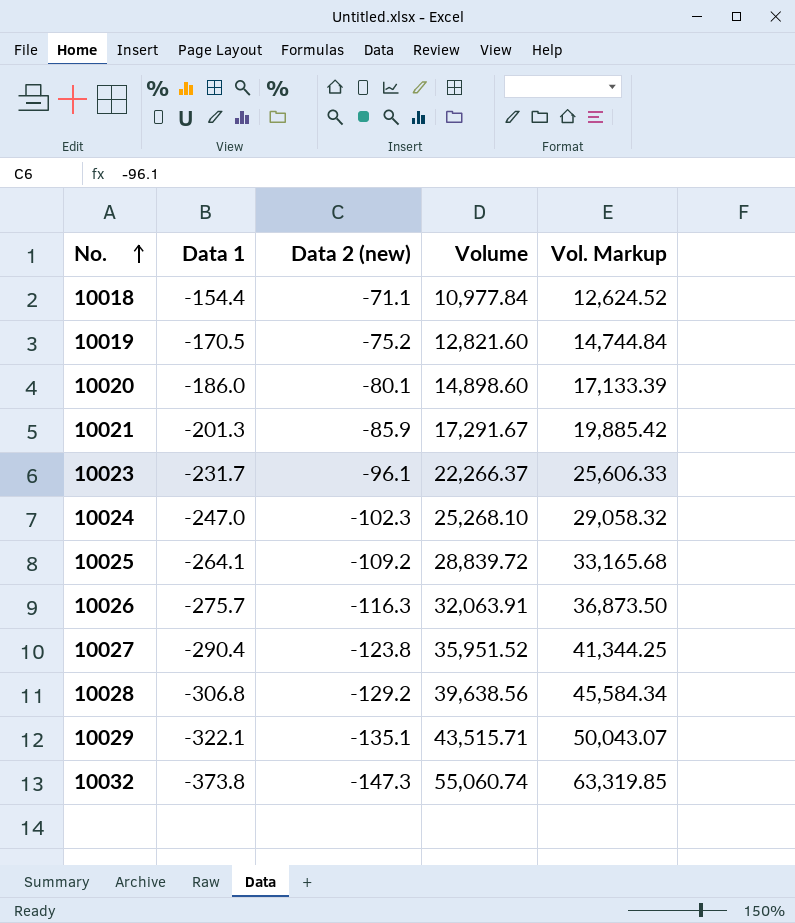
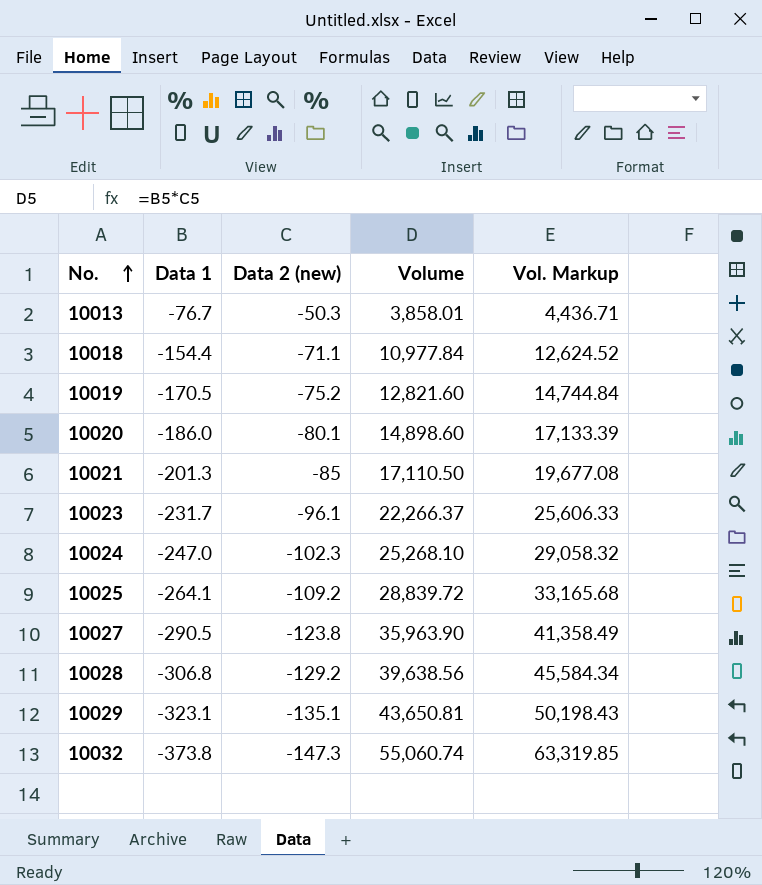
row 10026: -275.7 | -116.3 | 32,063.91 | 36,873.50 -> none
row 10013: none -> -76.7 | -50.3 | 3,858.01 | 4,436.71
10021 | Data 2 (new): -85.9 -> -85
10021 | Volume: 17,291.67 -> 17,110.50
10021 | Vol. Markup: 19,885.42 -> 19,677.08
10027 | Data 1: -290.4 -> -290.5
10027 | Volume: 35,951.52 -> 35,963.90
10027 | Vol. Markup: 41,344.25 -> 41,358.49
10029 | Data 1: -322.1 -> -323.1
10029 | Volume: 43,515.71 -> 43,650.81
10029 | Vol. Markup: 50,043.07 -> 50,198.43

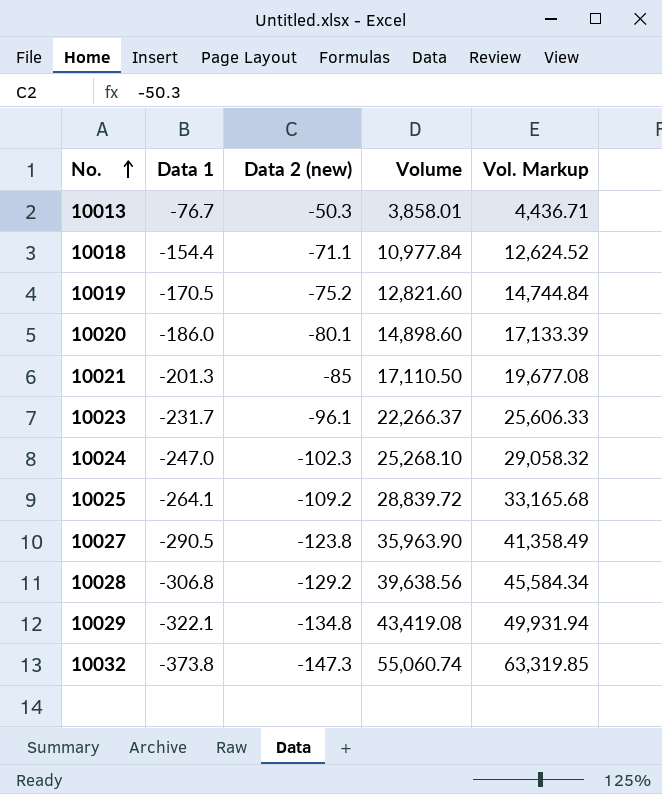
10029 | Data 1: -323.1 -> -322.1
10029 | Data 2 (new): -135.1 -> -134.8
10029 | Volume: 43,650.81 -> 43,419.08
10029 | Vol. Markup: 50,198.43 -> 49,931.94

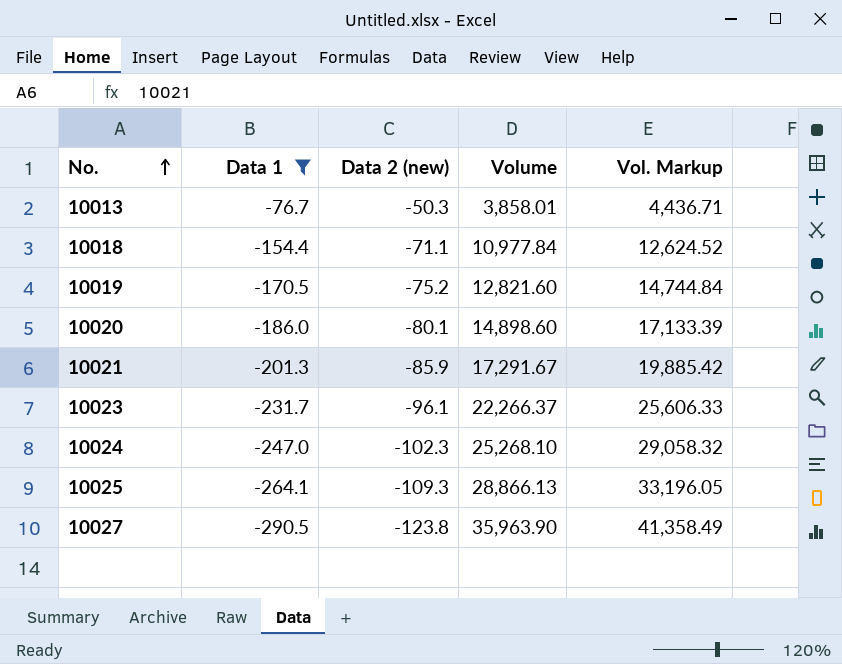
filter: none -> Data 1 >= -290.5
10021 | Data 2 (new): -85 -> -85.9
10021 | Volume: 17,110.50 -> 17,291.67
10021 | Vol. Markup: 19,677.08 -> 19,885.42
10025 | Data 2 (new): -109.2 -> -109.3
10025 | Volume: 28,839.72 -> 28,866.13
10025 | Vol. Markup: 33,165.68 -> 33,196.05

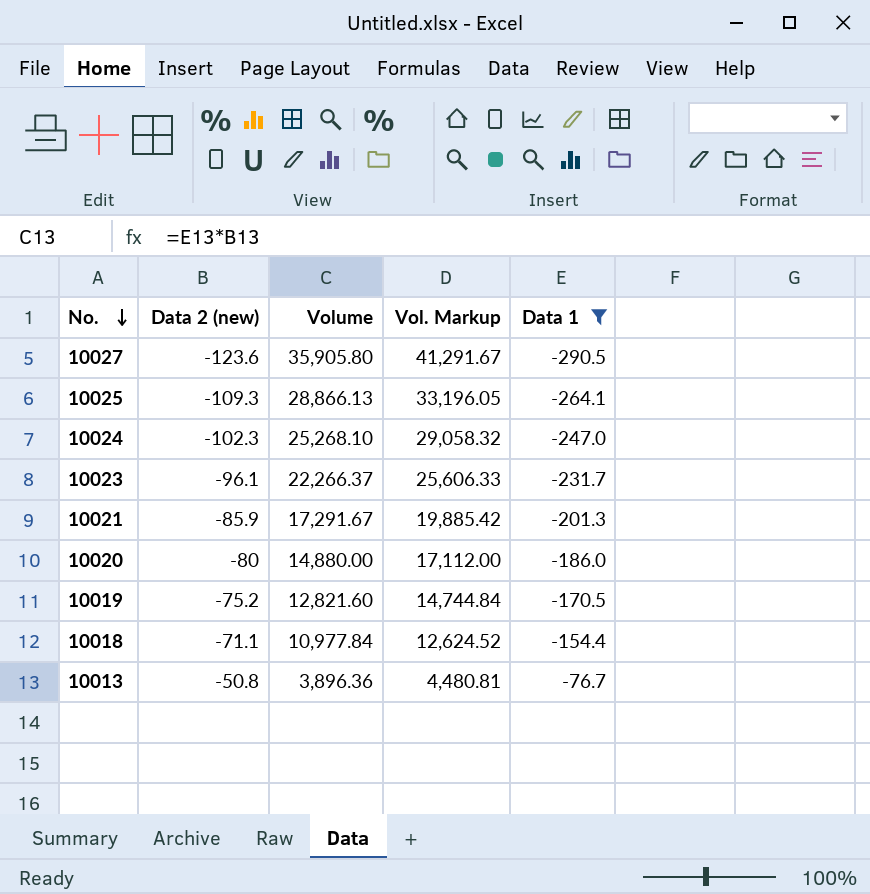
row order: No. ascending -> No. descending
column Data 1 | position: 2 -> 5
10027 | Data 2 (new): -123.8 -> -123.6
10027 | Volume: 35,963.90 -> 35,905.80
10027 | Vol. Markup: 41,358.49 -> 41,291.67
10020 | Data 2 (new): -80.1 -> -80
10020 | Volume: 14,898.60 -> 14,880.00
10020 | Vol. Markup: 17,133.39 -> 17,112.00
10013 | Data 2 (new): -50.3 -> -50.8
10013 | Volume: 3,858.01 -> 3,896.36
10013 | Vol. Markup: 4,436.71 -> 4,480.81

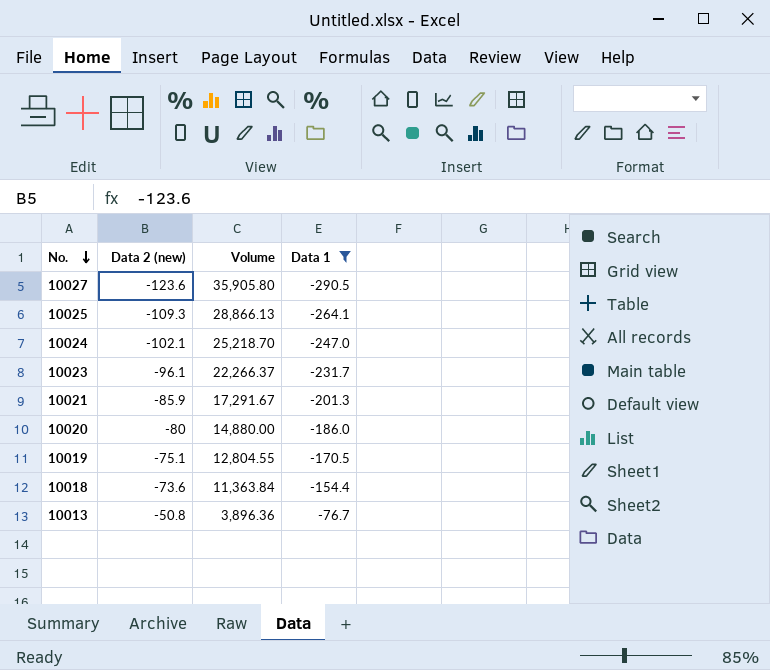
column Vol. Markup | formula: [Volume] * 1.15 -> none
10024 | Data 2 (new): -102.3 -> -102.1
10024 | Volume: 25,268.10 -> 25,218.70
10019 | Data 2 (new): -75.2 -> -75.1
10019 | Volume: 12,821.60 -> 12,804.55
10018 | Data 2 (new): -71.1 -> -73.6
10018 | Volume: 10,977.84 -> 11,363.84

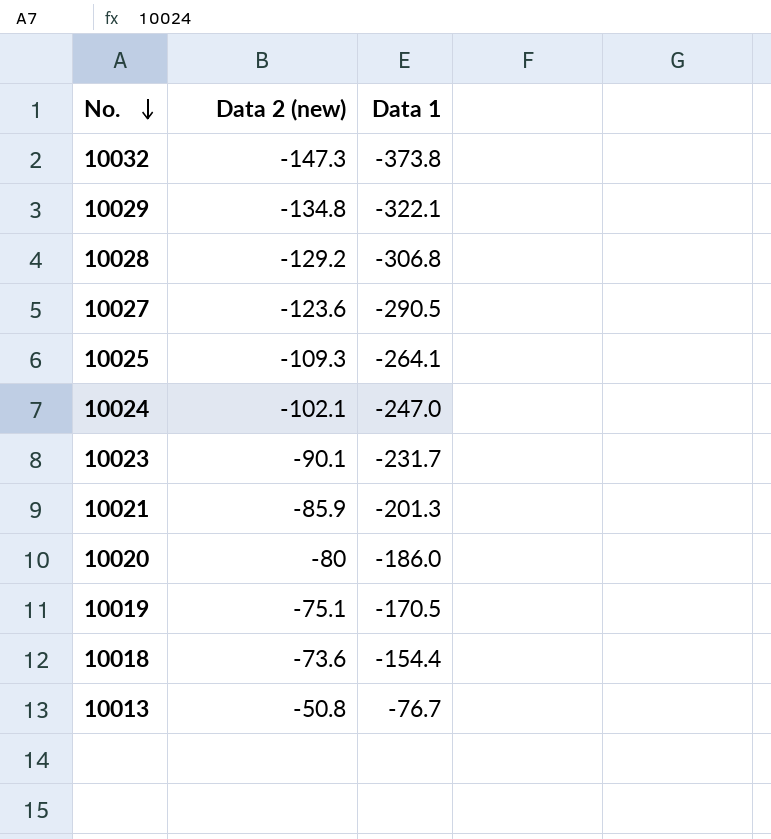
filter: Data 1 >= -290.5 -> none
column Volume | formula: [Data 2 (new)] * [Data 1] -> none
10023 | Data 2 (new): -96.1 -> -90.1

